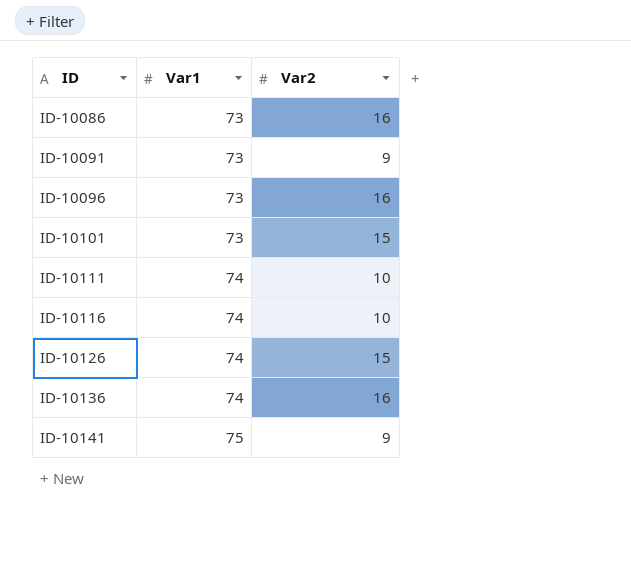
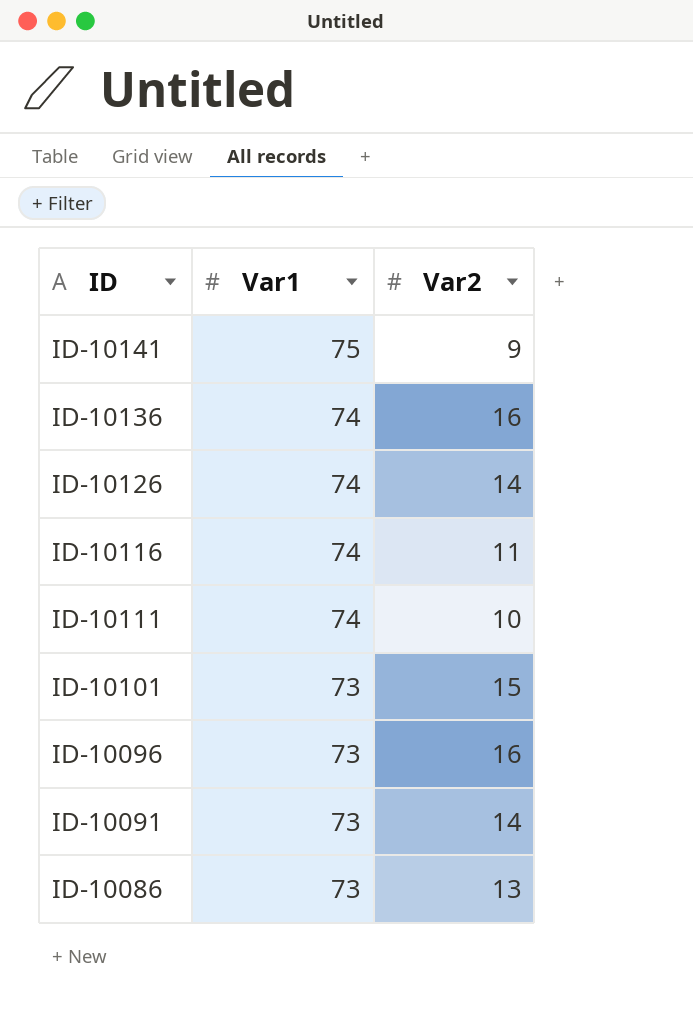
row order: ID ascending -> ID descending
ID-10126 | Var2: 15 -> 14
ID-10116 | Var2: 10 -> 11
ID-10091 | Var2: 9 -> 14
ID-10086 | Var2: 16 -> 13

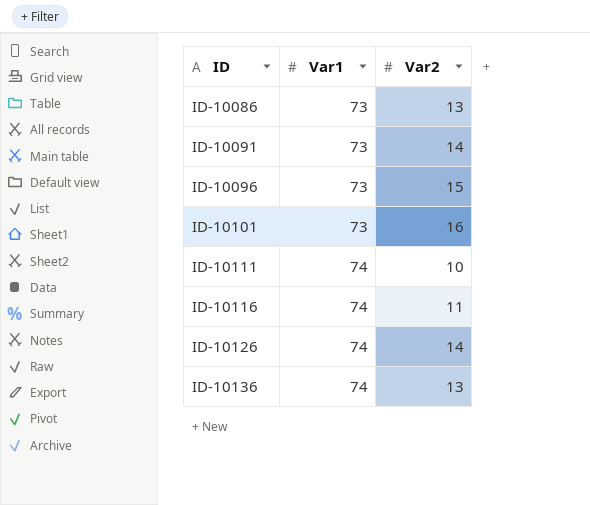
row order: ID descending -> ID ascending
row ID-10141: 75 | 9 -> none
ID-10096 | Var2: 16 -> 15
ID-10101 | Var2: 15 -> 16
ID-10136 | Var2: 16 -> 13

